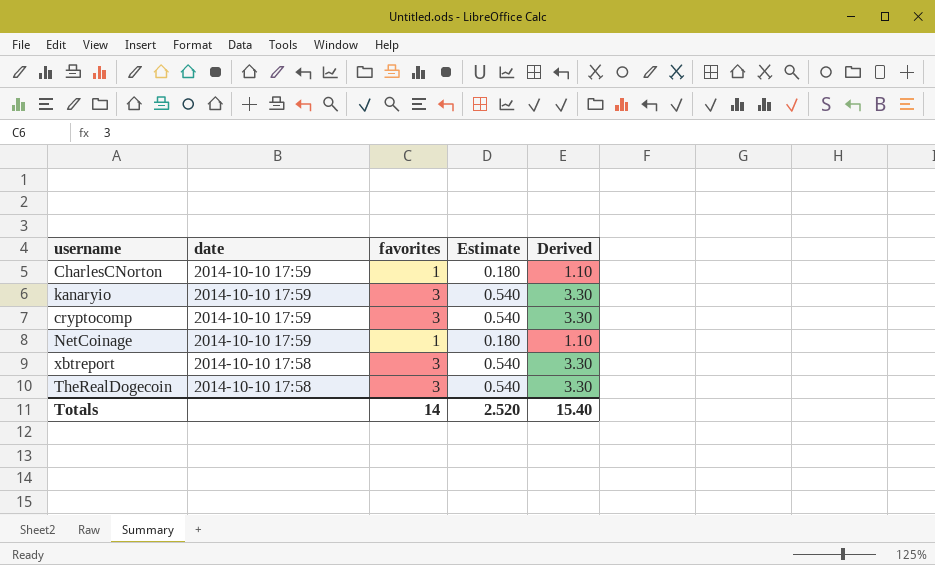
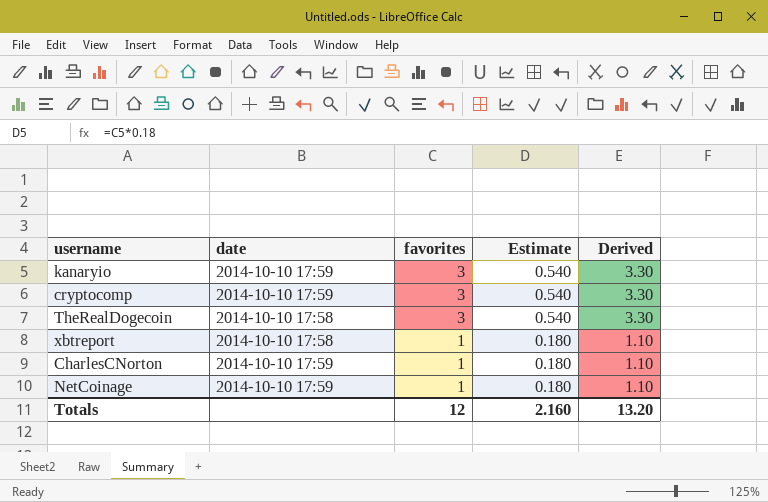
row order: date descending -> favorites descending
xbtreport | favorites: 3 -> 1
xbtreport | Estimate: 0.540 -> 0.180
xbtreport | Derived: 3.30 -> 1.10
Totals | favorites: 14 -> 12
Totals | Estimate: 2.520 -> 2.160
Totals | Derived: 15.40 -> 13.20

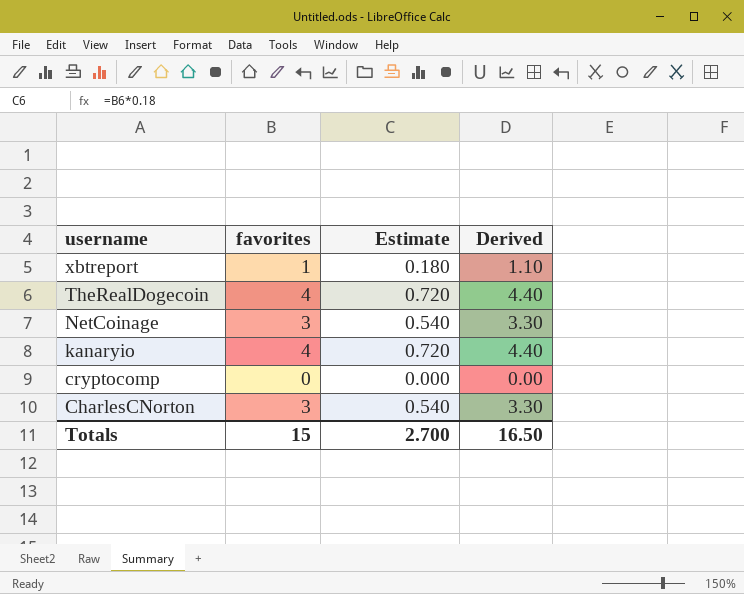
row order: favorites descending -> username descending
column date | position: 2 -> none
TheRealDogecoin | favorites: 3 -> 4
TheRealDogecoin | Estimate: 0.540 -> 0.720
TheRealDogecoin | Derived: 3.30 -> 4.40
NetCoinage | favorites: 1 -> 3
NetCoinage | Estimate: 0.180 -> 0.540
NetCoinage | Derived: 1.10 -> 3.30
kanaryio | favorites: 3 -> 4
kanaryio | Estimate: 0.540 -> 0.720
kanaryio | Derived: 3.30 -> 4.40
cryptocomp | favorites: 3 -> 0
cryptocomp | Estimate: 0.540 -> 0.000
cryptocomp | Derived: 3.30 -> 0.00
CharlesCNorton | favorites: 1 -> 3
CharlesCNorton | Estimate: 0.180 -> 0.540
CharlesCNorton | Derived: 1.10 -> 3.30
Totals | favorites: 12 -> 15
Totals | Estimate: 2.160 -> 2.700
Totals | Derived: 13.20 -> 16.50

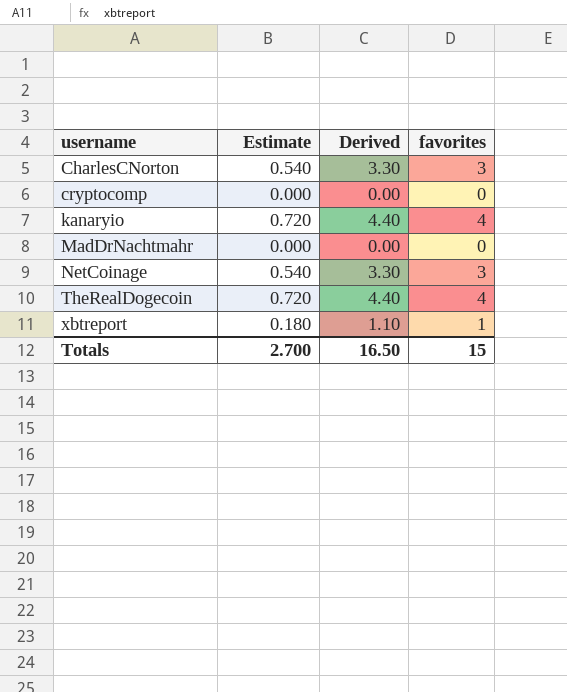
row order: username descending -> username ascending
column favorites | position: 2 -> 4
row MadDrNachtmahr: none -> 0.000 | 0.00 | 0

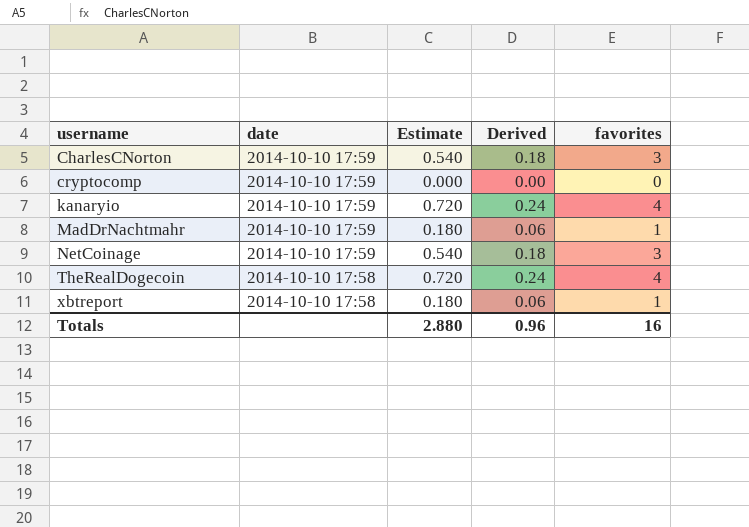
column date | position: none -> 2
column Derived | formula: [favorites] * 1.1 -> [favorites] * 0.06
MadDrNachtmahr | Estimate: 0.000 -> 0.180
MadDrNachtmahr | favorites: 0 -> 1
Totals | Estimate: 2.700 -> 2.880
Totals | Derived: 16.50 -> 0.96
Totals | favorites: 15 -> 16

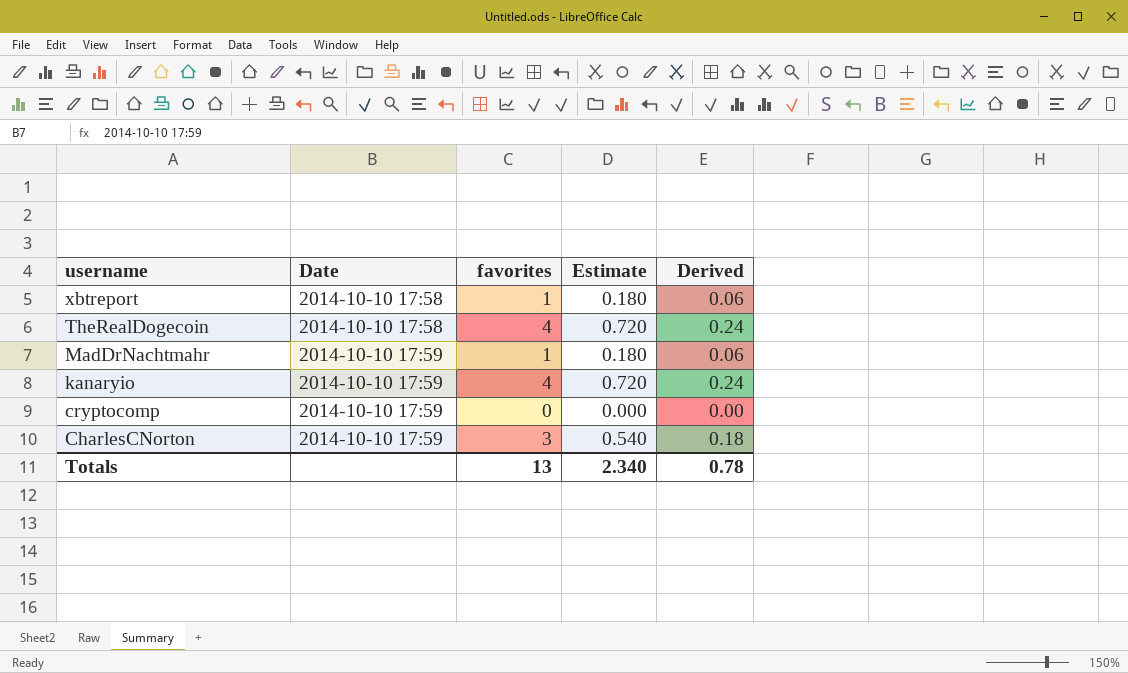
row order: username ascending -> username descending
column name: date -> Date
column favorites | position: 5 -> 3
row NetCoinage: 2014-10-10 17:59 | 0.540 | 0.18 | 3 -> none
Totals | favorites: 16 -> 13
Totals | Estimate: 2.880 -> 2.340
Totals | Derived: 0.96 -> 0.78

